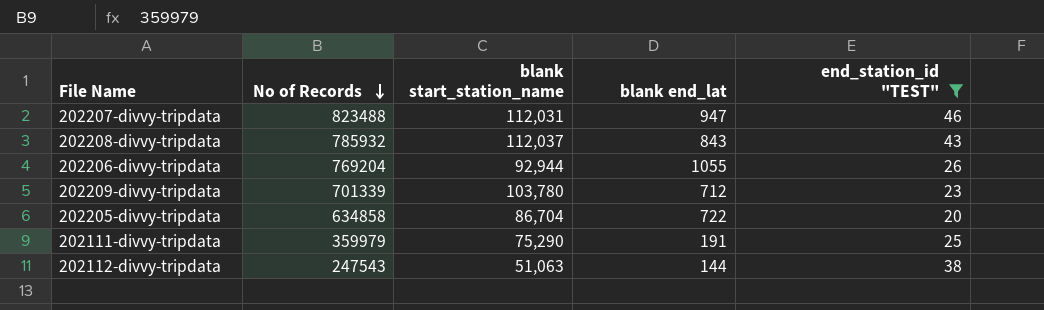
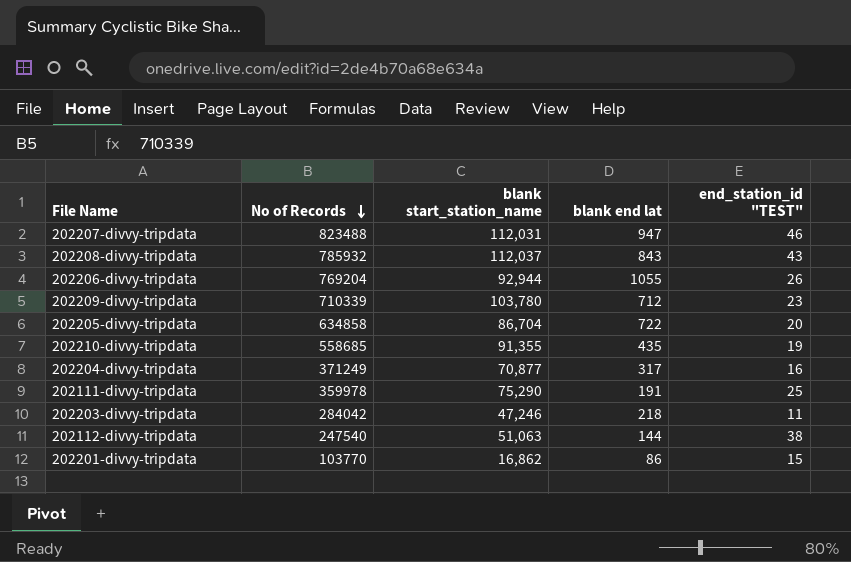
filter: end_station_id "TEST" >= 20 -> none
column name: blank end_lat -> blank end lat
202209-divvy-tripdata | No of Records: 701339 -> 710339
202111-divvy-tripdata | No of Records: 359979 -> 359978
202112-divvy-tripdata | No of Records: 247543 -> 247540

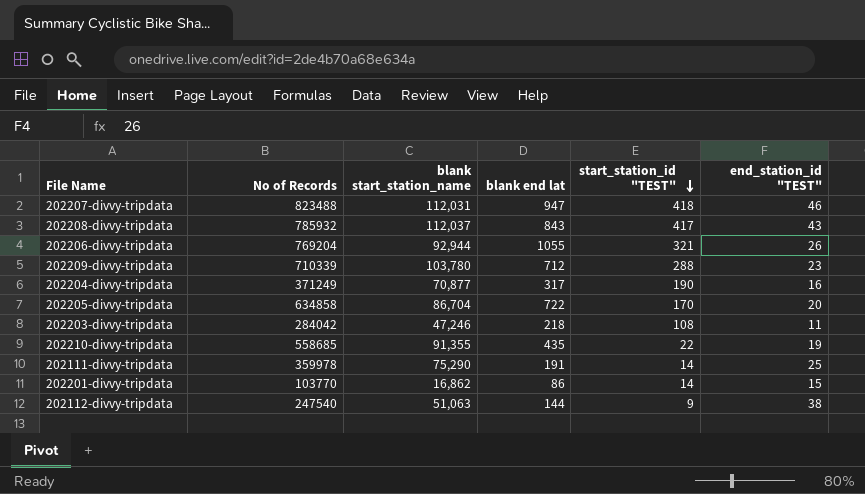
row order: No of Records descending -> start_station_id "TEST" descending
column start_station_id "TEST" | position: none -> 5

